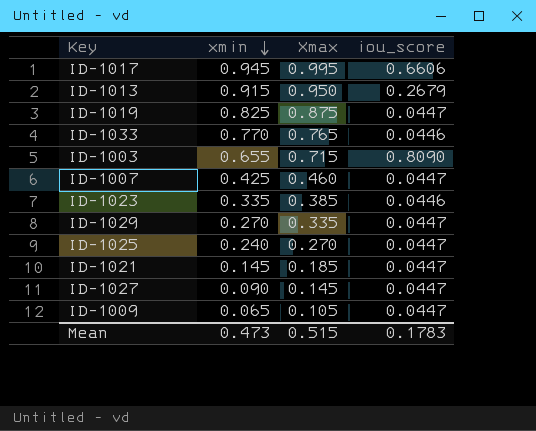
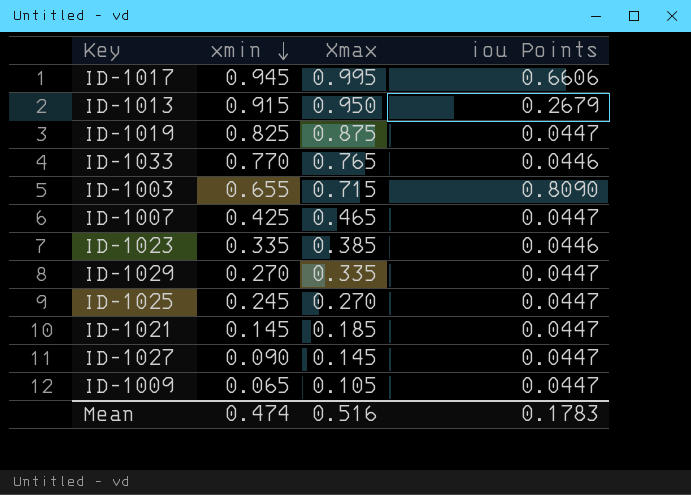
column name: iou_score -> iou Points
ID-1007 | Xmax: 0.460 -> 0.465
ID-1025 | xmin: 0.240 -> 0.245
Mean | xmin: 0.473 -> 0.474
Mean | Xmax: 0.515 -> 0.516

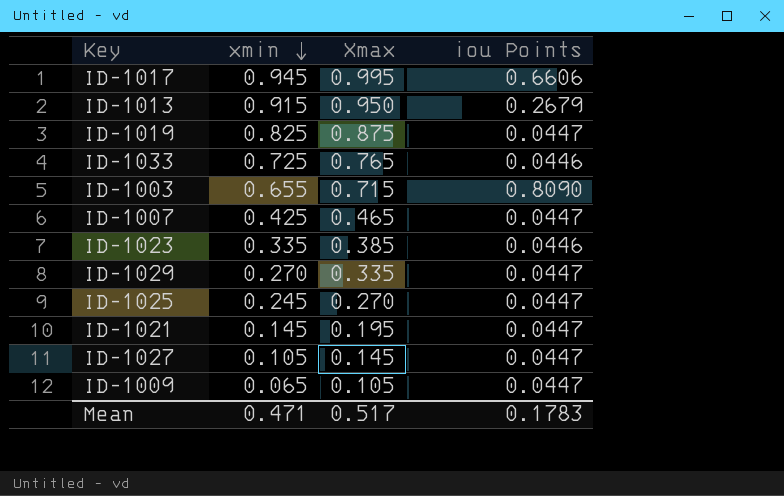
ID-1033 | xmin: 0.770 -> 0.725
ID-1021 | Xmax: 0.185 -> 0.195
ID-1027 | xmin: 0.090 -> 0.105
Mean | xmin: 0.474 -> 0.471
Mean | Xmax: 0.516 -> 0.517

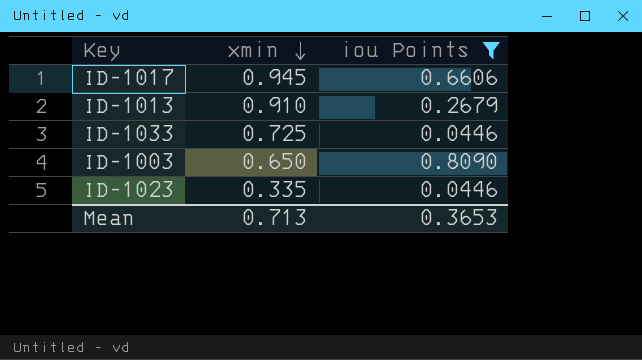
filter: none -> iou Points != 0.0447
column Xmax | position: 3 -> none
ID-1013 | xmin: 0.915 -> 0.910
ID-1003 | xmin: 0.655 -> 0.650
Mean | xmin: 0.471 -> 0.713
Mean | iou Points: 0.1783 -> 0.3653

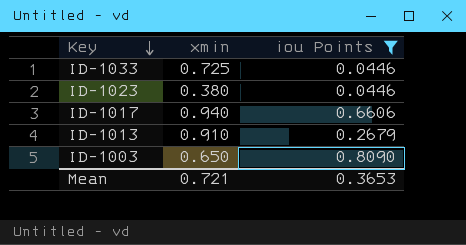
row order: xmin descending -> Key descending
ID-1023 | xmin: 0.335 -> 0.380
ID-1017 | xmin: 0.945 -> 0.940
Mean | xmin: 0.713 -> 0.721

